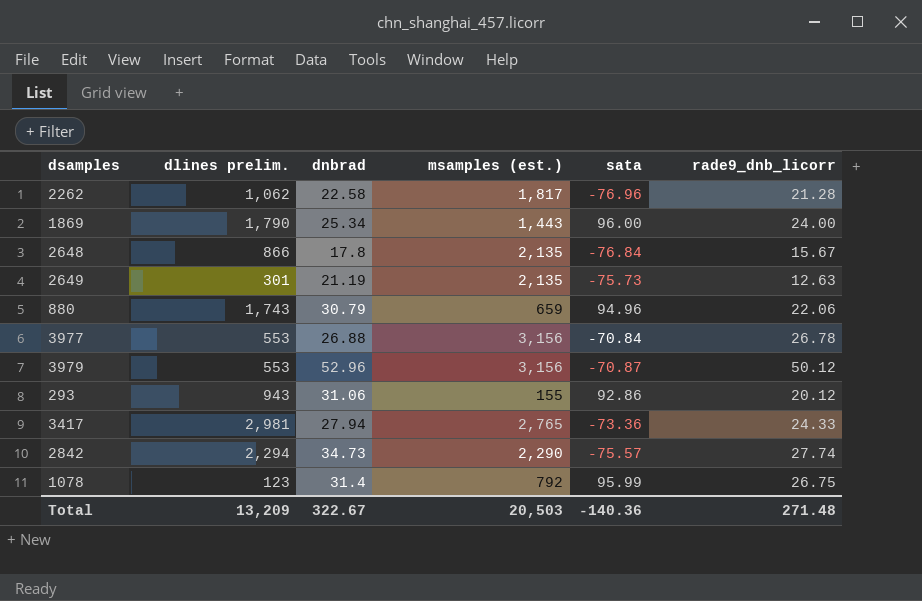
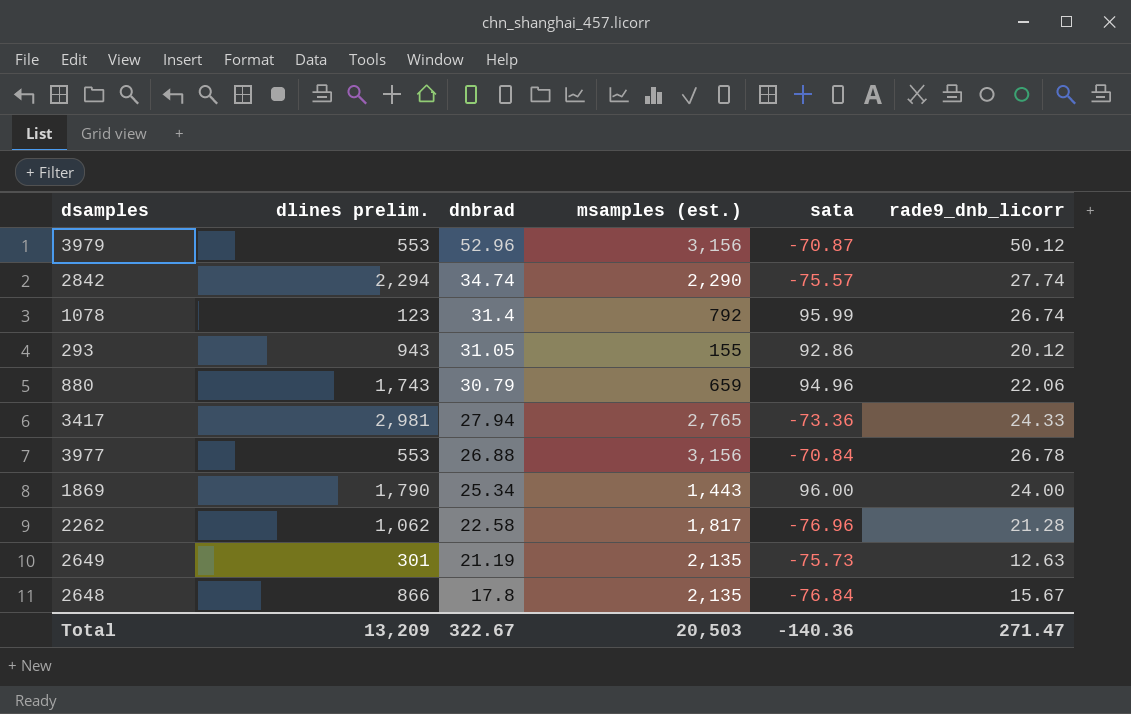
row order: none -> dnbrad descending
2842 | dnbrad: 34.73 -> 34.74
1078 | rade9_dnb_licorr: 26.75 -> 26.74
293 | dnbrad: 31.06 -> 31.05
Total | rade9_dnb_licorr: 271.48 -> 271.47

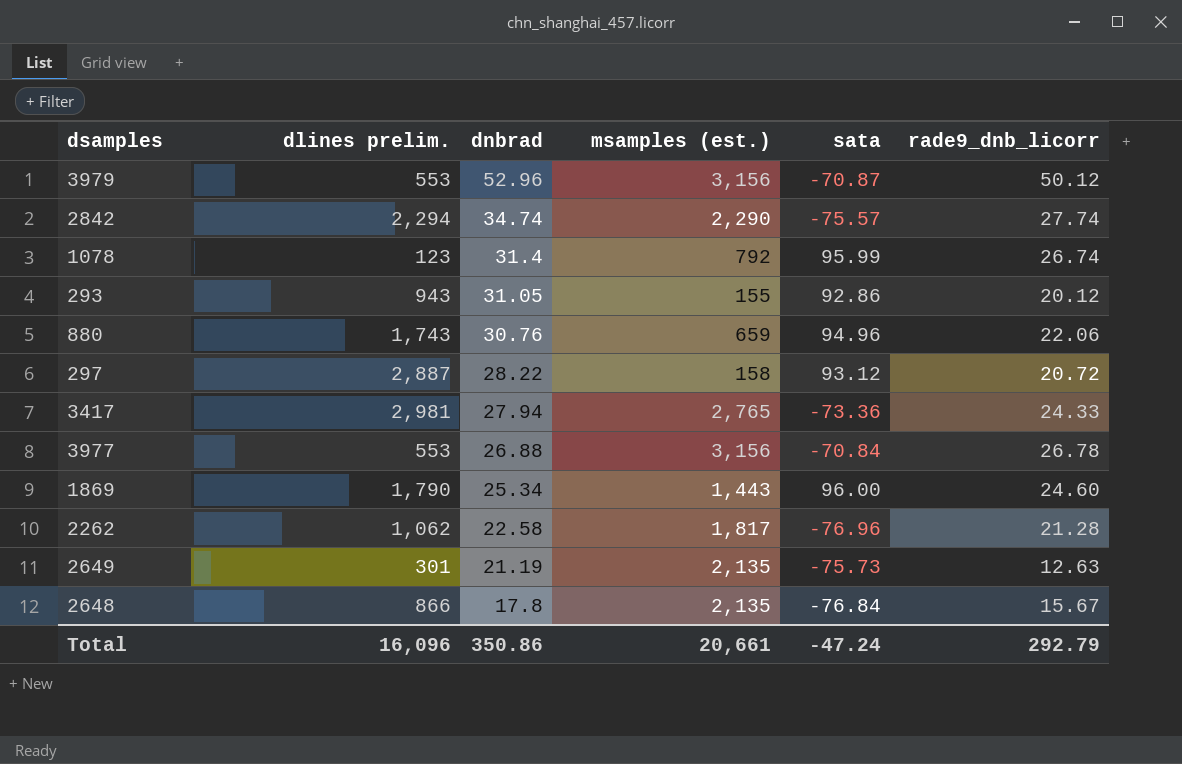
880 | dnbrad: 30.79 -> 30.76
row 297: none -> 2,887 | 28.22 | 158 | 93.12 | 20.72
1869 | rade9_dnb_licorr: 24.00 -> 24.60
Total | dlines prelim.: 13,209 -> 16,096
Total | dnbrad: 322.67 -> 350.86
Total | msamples (est.): 20,503 -> 20,661
Total | sata: -140.36 -> -47.24
Total | rade9_dnb_licorr: 271.47 -> 292.79

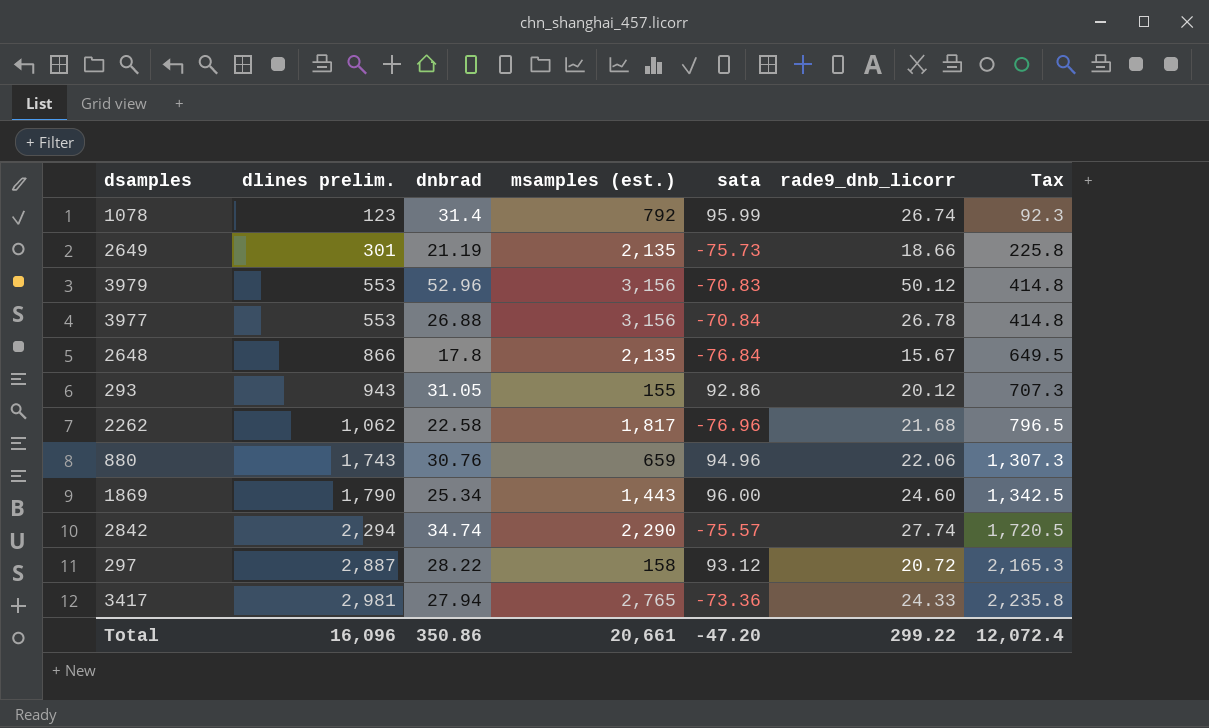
row order: dnbrad descending -> dlines prelim. ascending
column Tax | formula: none -> [dlines prelim.] * 0.75
2649 | rade9_dnb_licorr: 12.63 -> 18.66
3979 | sata: -70.87 -> -70.83
2262 | rade9_dnb_licorr: 21.28 -> 21.68
Total | sata: -47.24 -> -47.20
Total | rade9_dnb_licorr: 292.79 -> 299.22

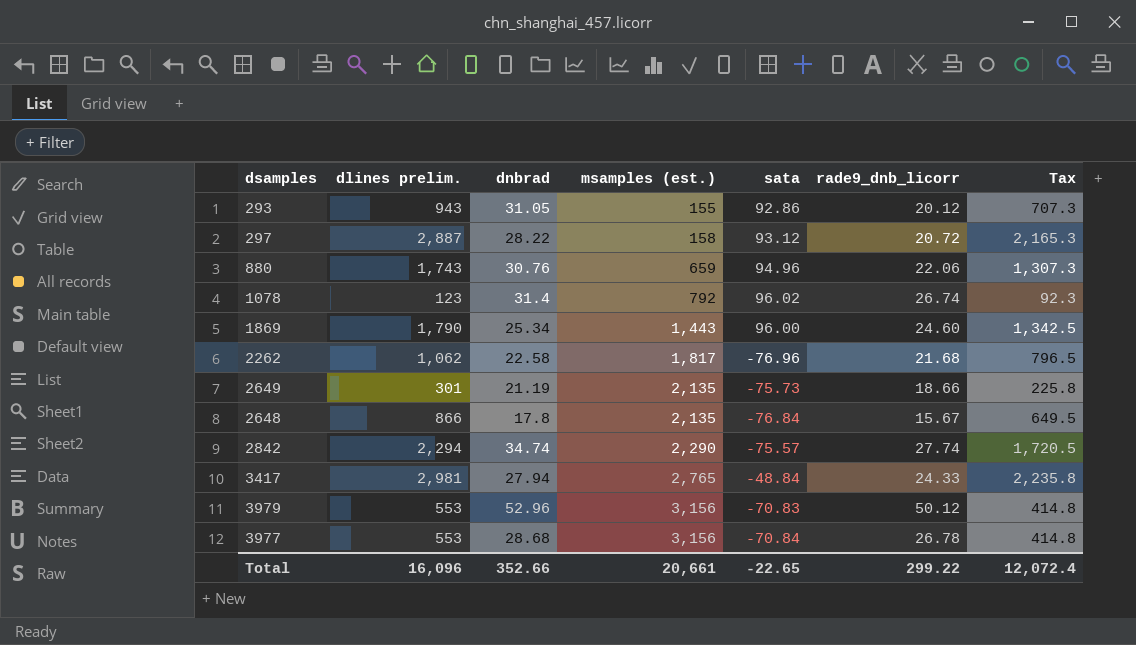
row order: dlines prelim. ascending -> msamples (est.) ascending
1078 | sata: 95.99 -> 96.02
3417 | sata: -73.36 -> -48.84
3977 | dnbrad: 26.88 -> 28.68
Total | dnbrad: 350.86 -> 352.66
Total | sata: -47.20 -> -22.65

